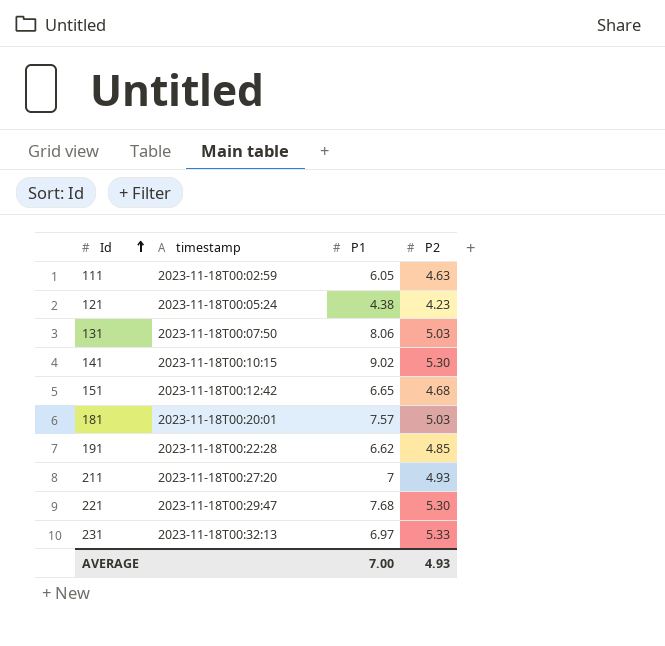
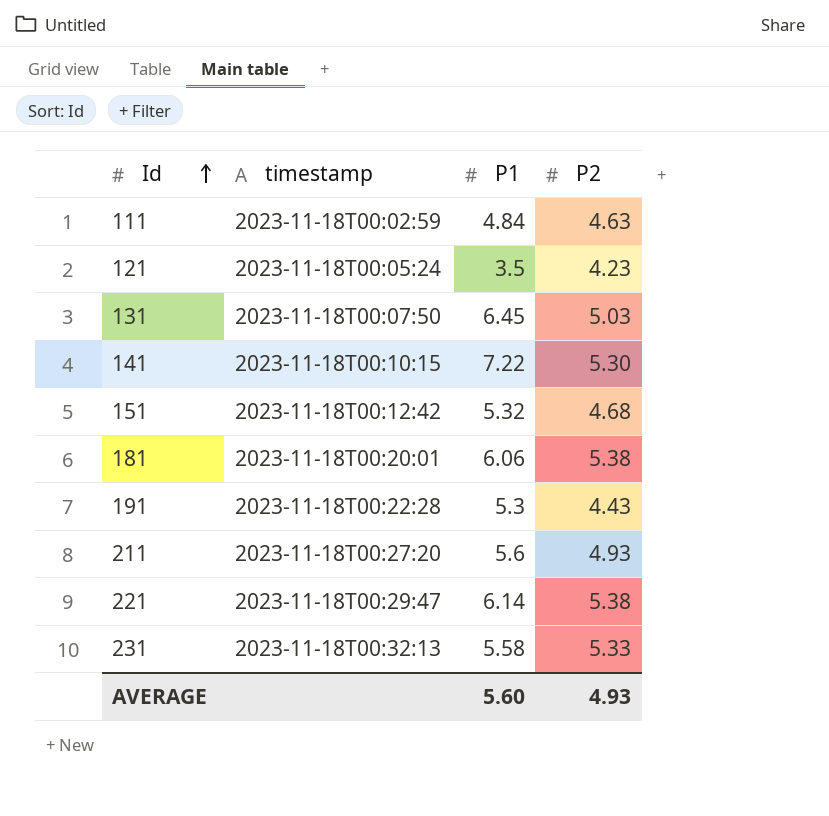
111 | P1: 6.05 -> 4.84
121 | P1: 4.38 -> 3.5
131 | P1: 8.06 -> 6.45
141 | P1: 9.02 -> 7.22
151 | P1: 6.65 -> 5.32
181 | P1: 7.57 -> 6.06
181 | P2: 5.03 -> 5.38
191 | P1: 6.62 -> 5.3
191 | P2: 4.85 -> 4.43
211 | P1: 7 -> 5.6
221 | P1: 7.68 -> 6.14
221 | P2: 5.30 -> 5.38
231 | P1: 6.97 -> 5.58
AVERAGE | P1: 7.00 -> 5.60

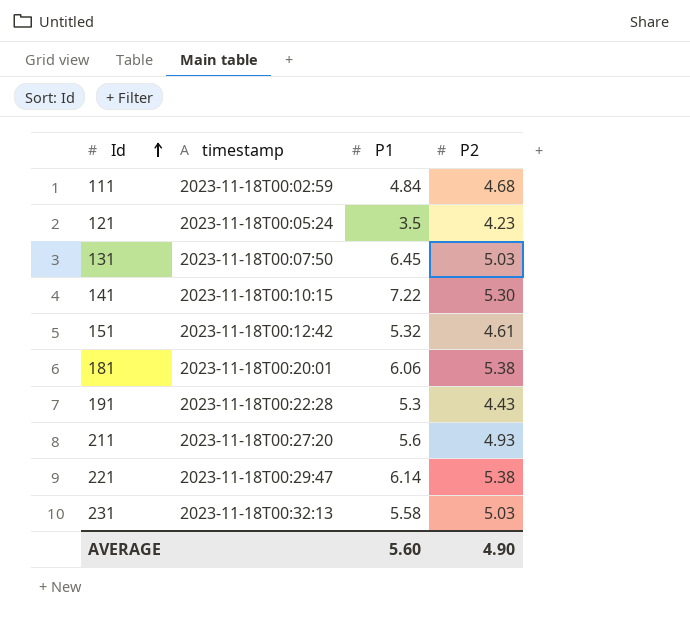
111 | P2: 4.63 -> 4.68
151 | P2: 4.68 -> 4.61
231 | P2: 5.33 -> 5.03
AVERAGE | P2: 4.93 -> 4.90

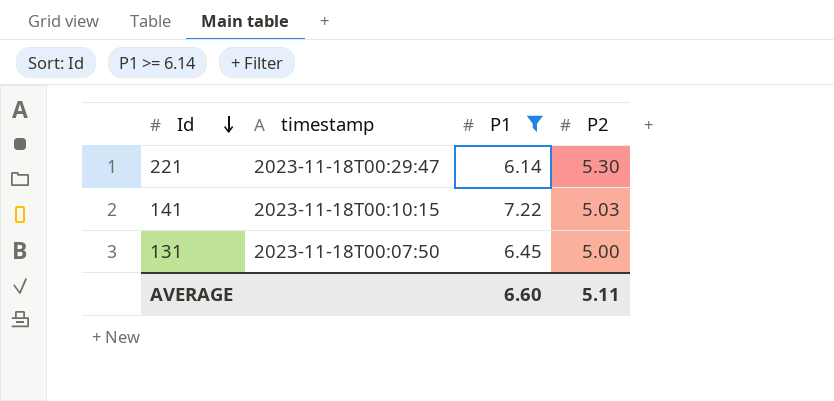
filter: none -> P1 >= 6.14
row order: Id ascending -> Id descending
221 | P2: 5.38 -> 5.30
141 | P2: 5.30 -> 5.03
131 | P2: 5.03 -> 5.00
AVERAGE | P1: 5.60 -> 6.60
AVERAGE | P2: 4.90 -> 5.11

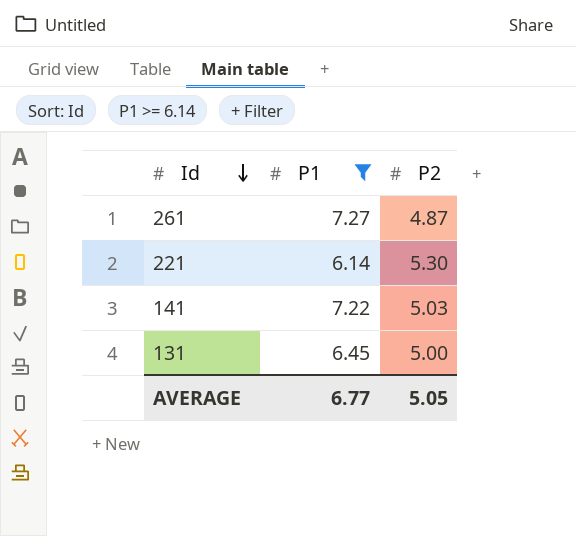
column timestamp | position: 2 -> none
row 261: none -> 7.27 | 4.87
AVERAGE | P1: 6.60 -> 6.77
AVERAGE | P2: 5.11 -> 5.05

